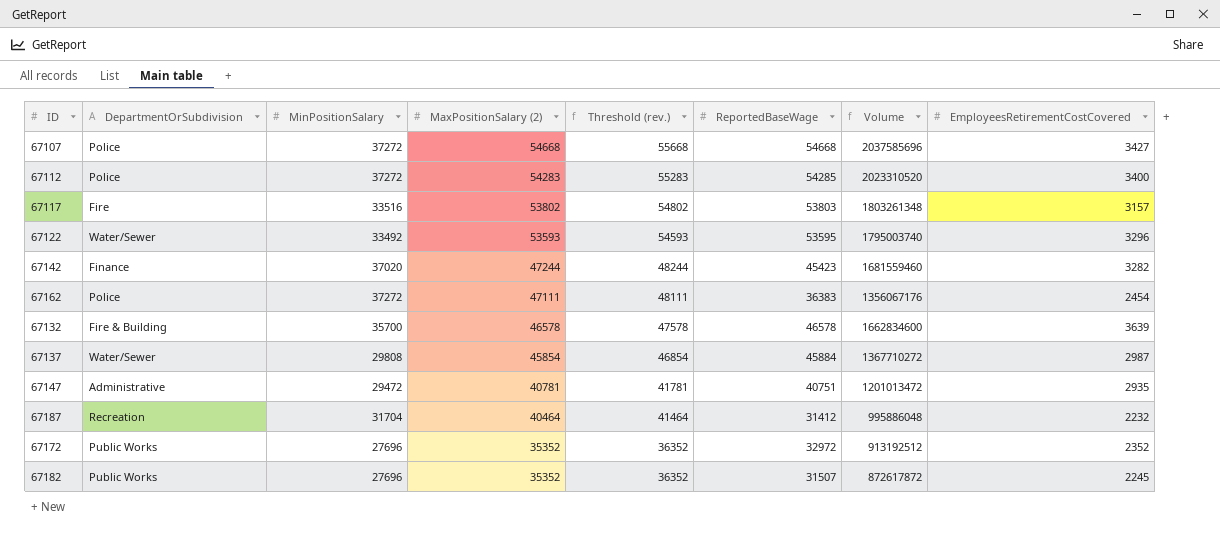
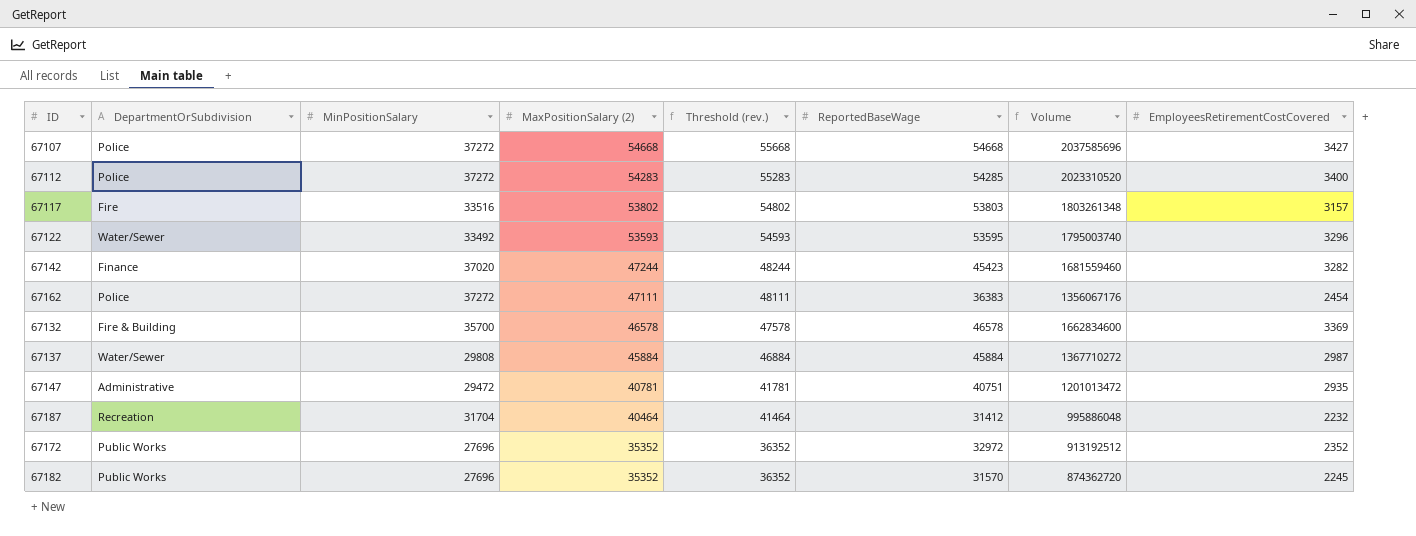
67132 | EmployeesRetirementCostCovered: 3639 -> 3369
67137 | MaxPositionSalary (2): 45854 -> 45884
67137 | Threshold (rev.): 46854 -> 46884
67182 | ReportedBaseWage: 31507 -> 31570
67182 | Volume: 872617872 -> 874362720

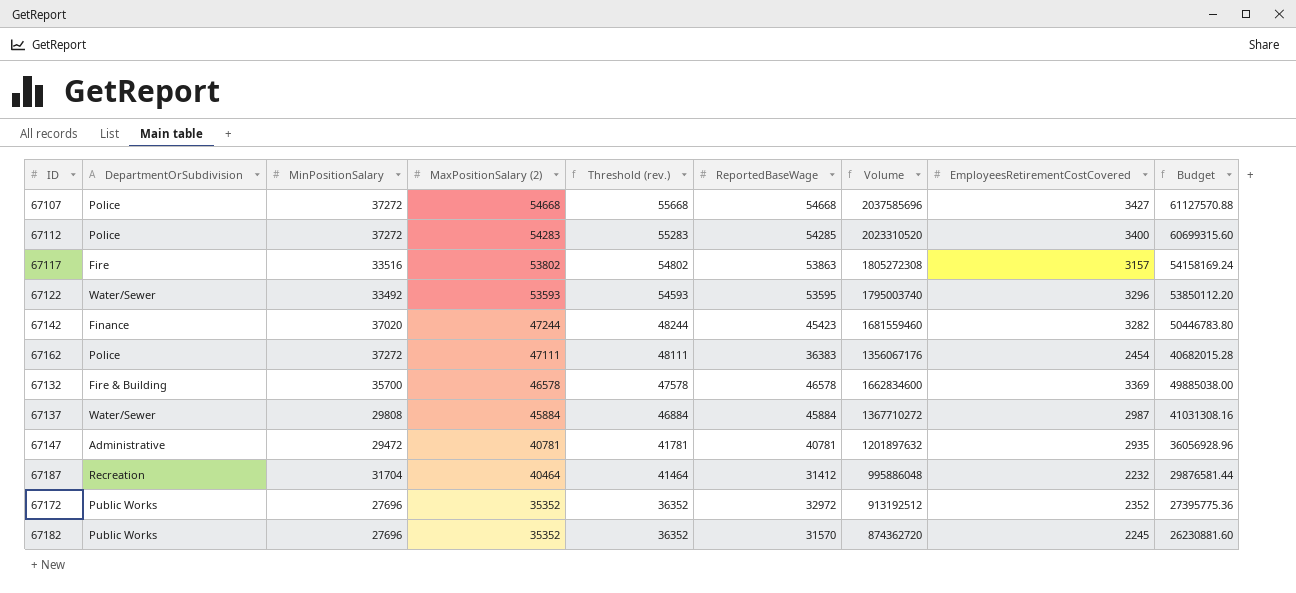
column Budget | formula: none -> [Volume] * 0.03
67117 | ReportedBaseWage: 53803 -> 53863
67117 | Volume: 1803261348 -> 1805272308
67147 | ReportedBaseWage: 40751 -> 40781
67147 | Volume: 1201013472 -> 1201897632

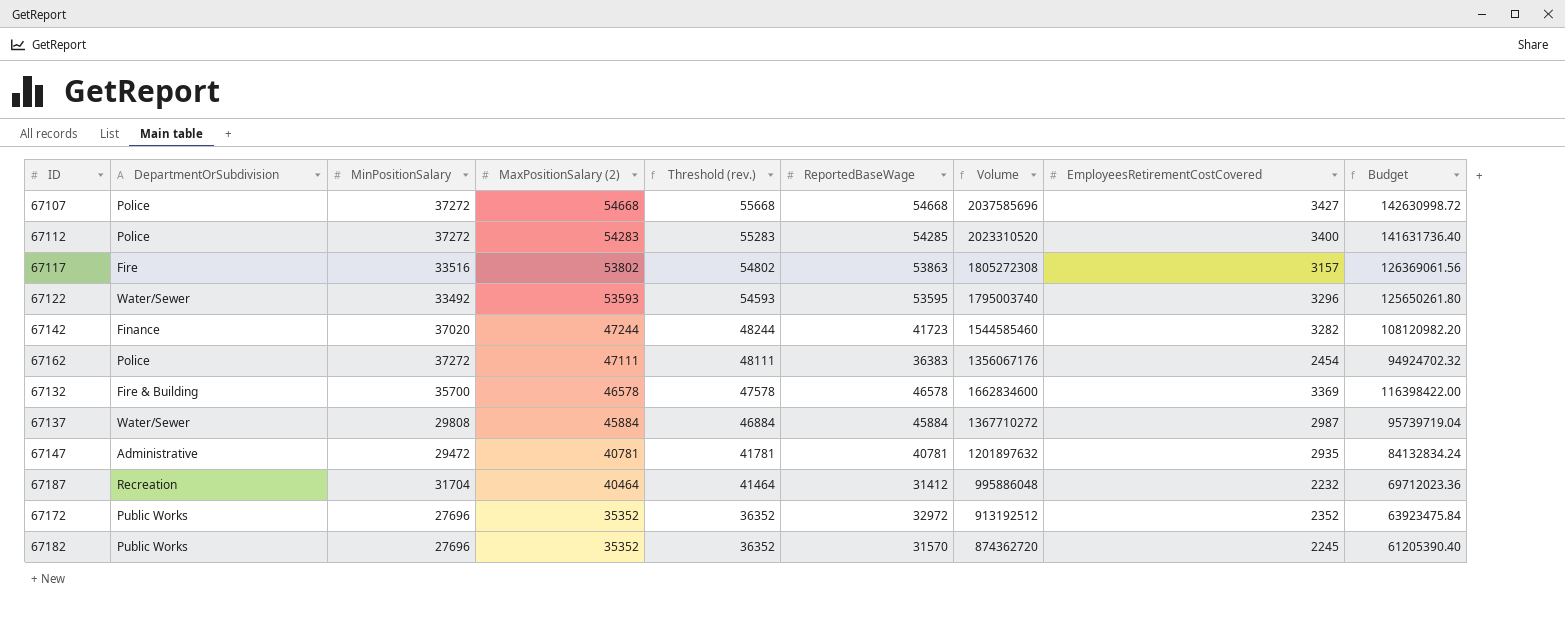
column Budget | formula: [Volume] * 0.03 -> [Volume] * 0.07
67142 | ReportedBaseWage: 45423 -> 41723
67142 | Volume: 1681559460 -> 1544585460

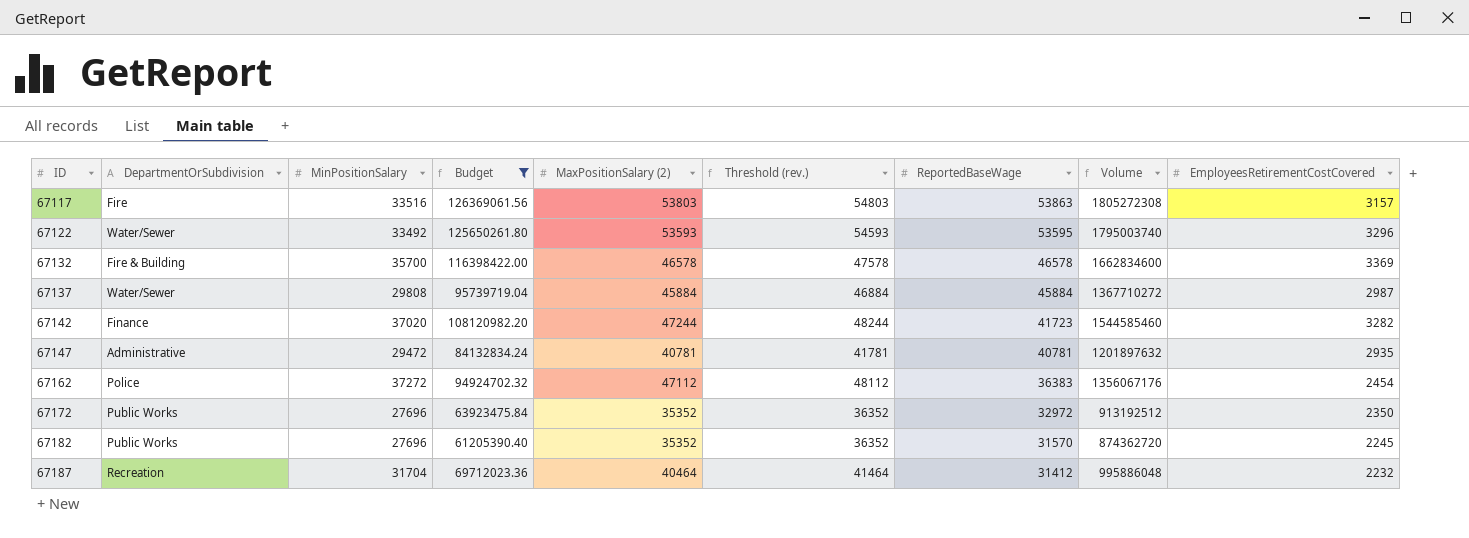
filter: none -> Budget <= 126369061.56
row order: MaxPositionSalary (2) descending -> ID ascending
column Budget | position: 9 -> 4
67117 | MaxPositionSalary (2): 53802 -> 53803
67117 | Threshold (rev.): 54802 -> 54803
67162 | MaxPositionSalary (2): 47111 -> 47112
67162 | Threshold (rev.): 48111 -> 48112
67172 | EmployeesRetirementCostCovered: 2352 -> 2350

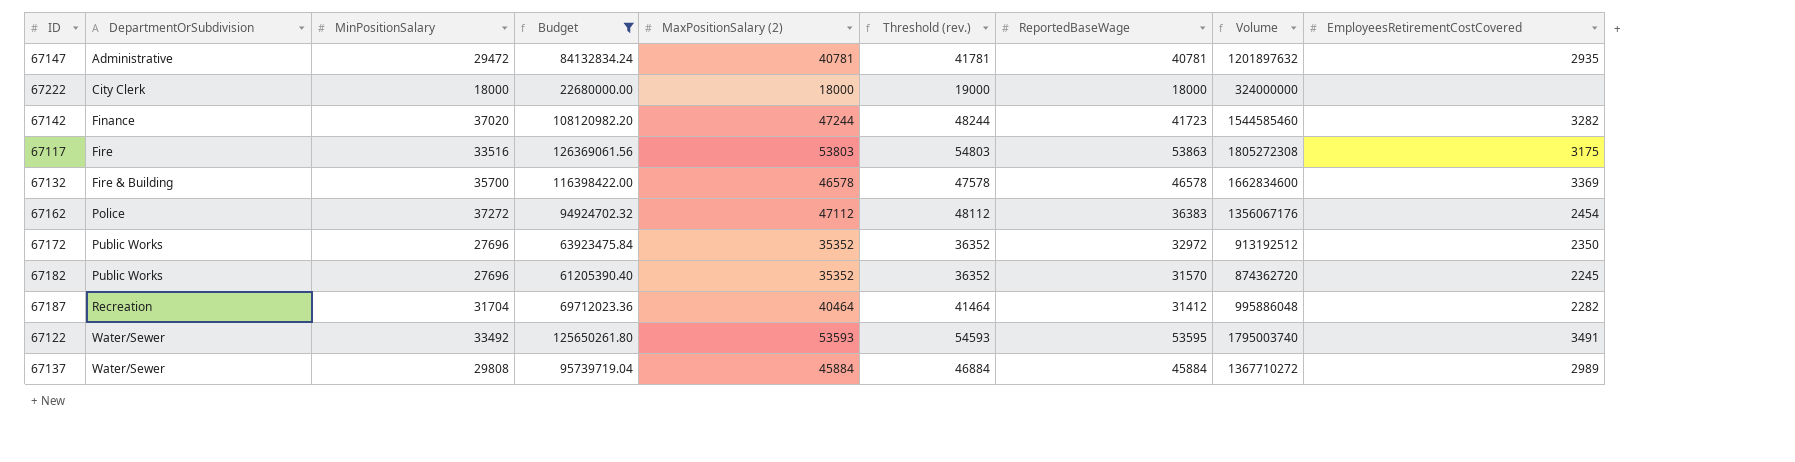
row order: ID ascending -> DepartmentOrSubdivision ascending
row 67222: none -> City Clerk | 18000 | 22680000.00 | 18000 | 19000 | 18000 | 324000000 | none
67117 | EmployeesRetirementCostCovered: 3157 -> 3175
67187 | EmployeesRetirementCostCovered: 2232 -> 2282
67122 | EmployeesRetirementCostCovered: 3296 -> 3491
67137 | EmployeesRetirementCostCovered: 2987 -> 2989

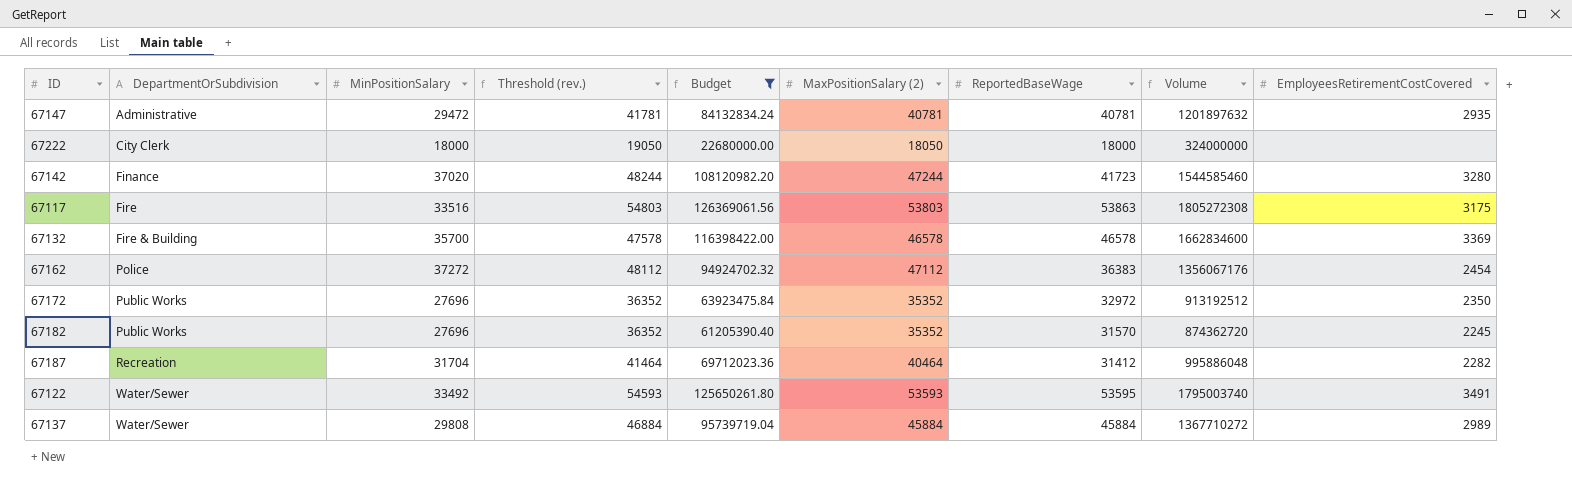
column Threshold (rev.) | position: 6 -> 4
67222 | Threshold (rev.): 19000 -> 19050
67222 | MaxPositionSalary (2): 18000 -> 18050
67142 | EmployeesRetirementCostCovered: 3282 -> 3280

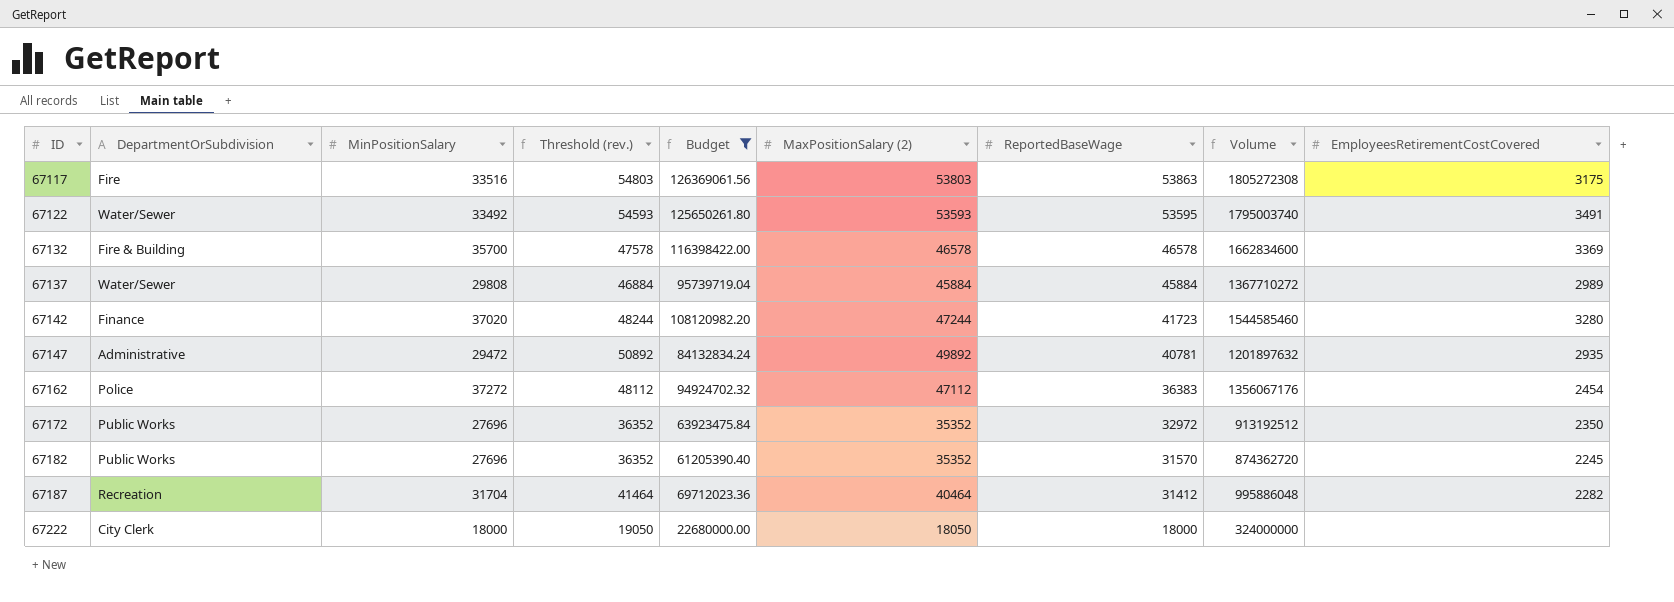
row order: DepartmentOrSubdivision ascending -> ID ascending
67147 | Threshold (rev.): 41781 -> 50892
67147 | MaxPositionSalary (2): 40781 -> 49892

